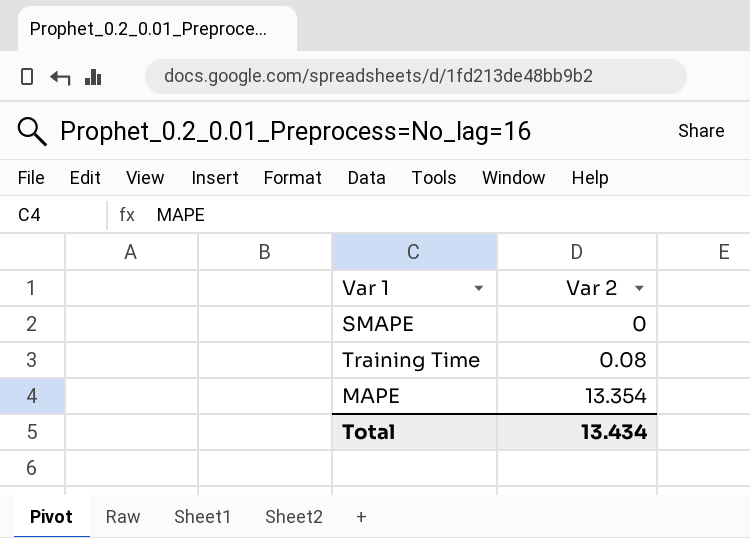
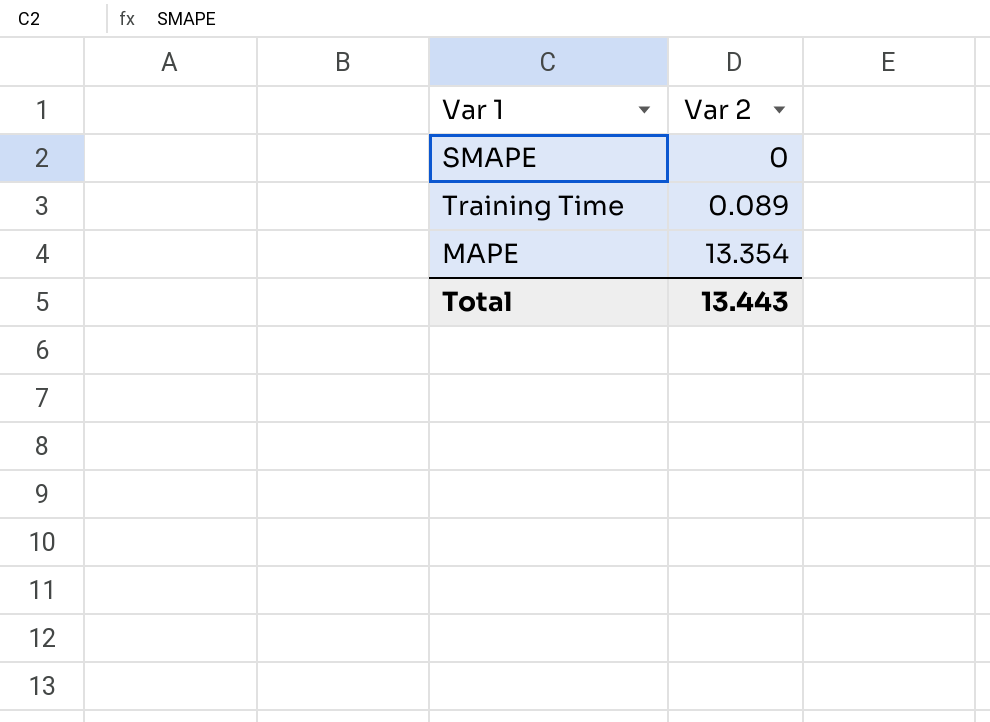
Training Time | Var 2: 0.08 -> 0.089
Total | Var 2: 13.434 -> 13.443

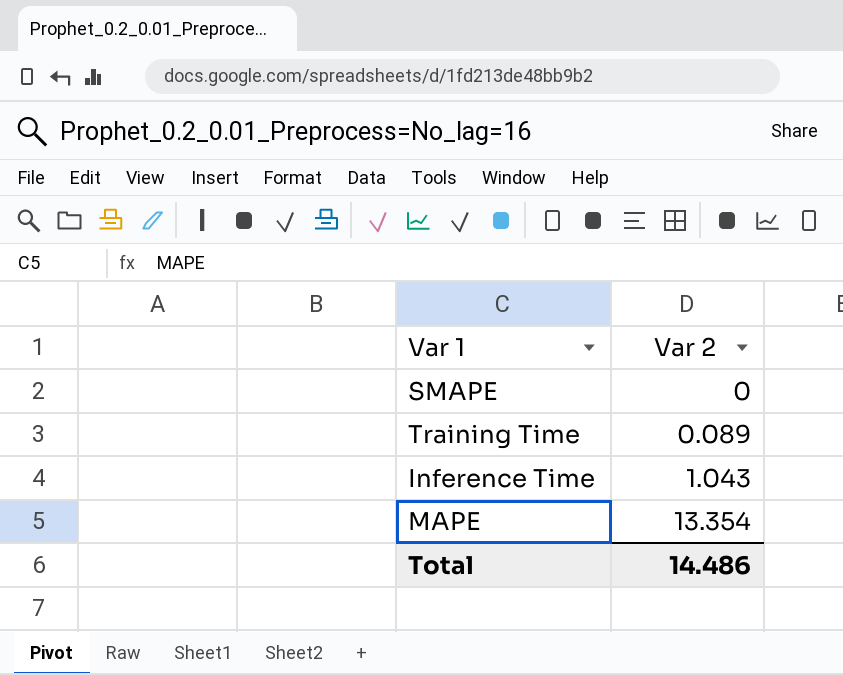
row Inference Time: none -> 1.043
Total | Var 2: 13.443 -> 14.486

